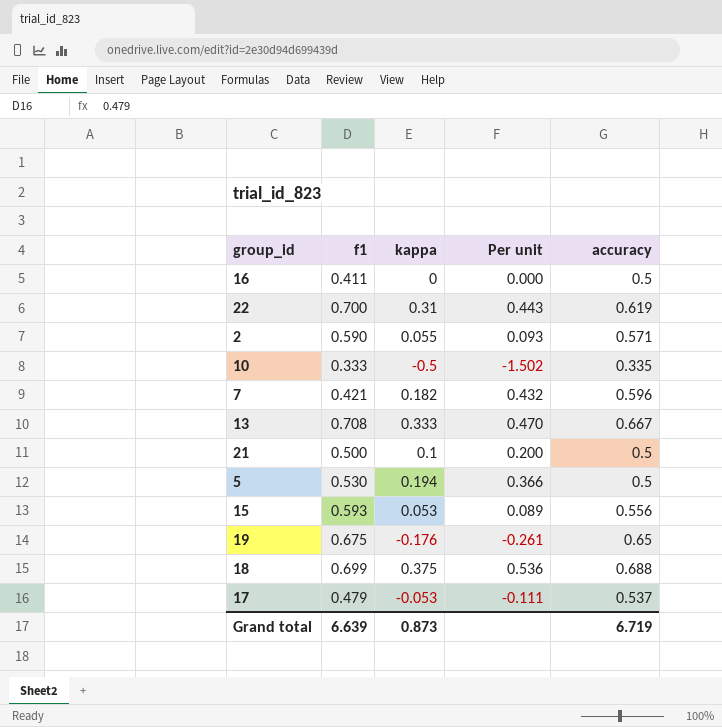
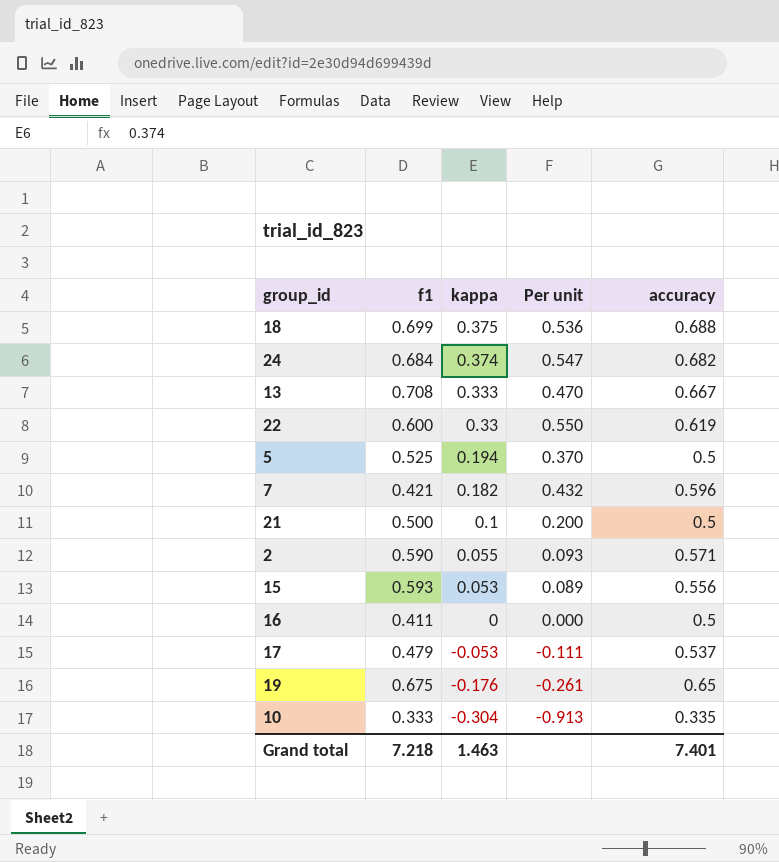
row order: none -> kappa descending
row 24: none -> 0.684 | 0.374 | 0.547 | 0.682
22 | f1: 0.700 -> 0.600
22 | kappa: 0.31 -> 0.33
22 | Per unit: 0.443 -> 0.550
5 | f1: 0.530 -> 0.525
5 | Per unit: 0.366 -> 0.370
10 | kappa: -0.5 -> -0.304
10 | Per unit: -1.502 -> -0.913
Grand total | f1: 6.639 -> 7.218
Grand total | kappa: 0.873 -> 1.463
Grand total | accuracy: 6.719 -> 7.401

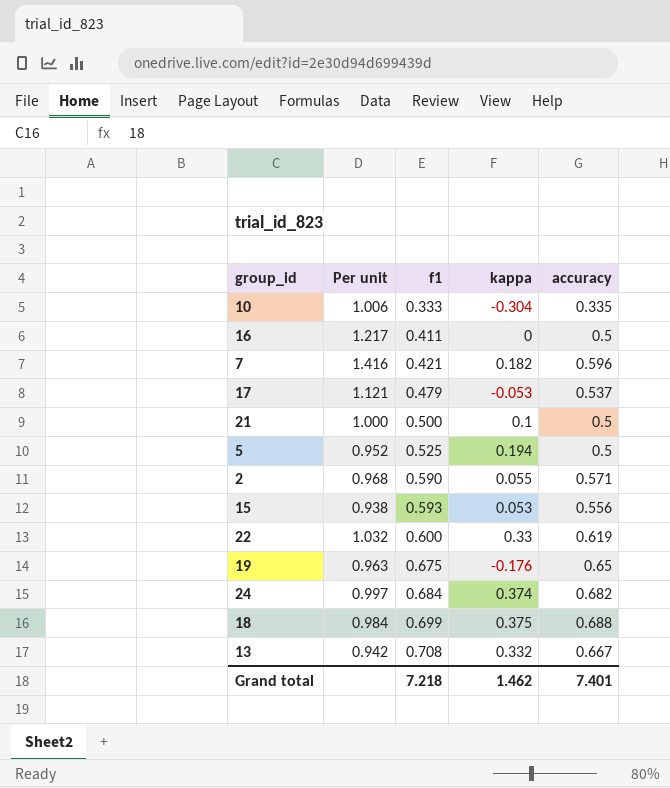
row order: kappa descending -> f1 ascending
column Per unit | formula: [kappa] / [f1] -> [accuracy] / [f1]
column Per unit | position: 4 -> 2
13 | kappa: 0.333 -> 0.332
Grand total | kappa: 1.463 -> 1.462

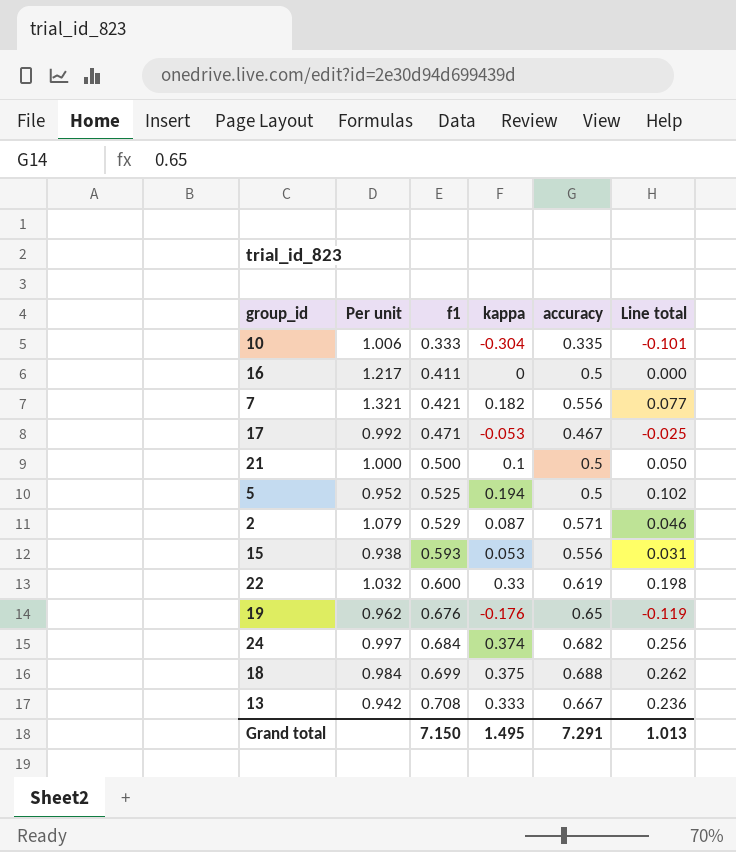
column Line total | formula: none -> [f1] * [kappa]
7 | Per unit: 1.416 -> 1.321
7 | accuracy: 0.596 -> 0.556
17 | Per unit: 1.121 -> 0.992
17 | f1: 0.479 -> 0.471
17 | accuracy: 0.537 -> 0.467
2 | Per unit: 0.968 -> 1.079
2 | f1: 0.590 -> 0.529
2 | kappa: 0.055 -> 0.087
19 | Per unit: 0.963 -> 0.962
19 | f1: 0.675 -> 0.676
13 | kappa: 0.332 -> 0.333
Grand total | f1: 7.218 -> 7.150
Grand total | kappa: 1.462 -> 1.495
Grand total | accuracy: 7.401 -> 7.291

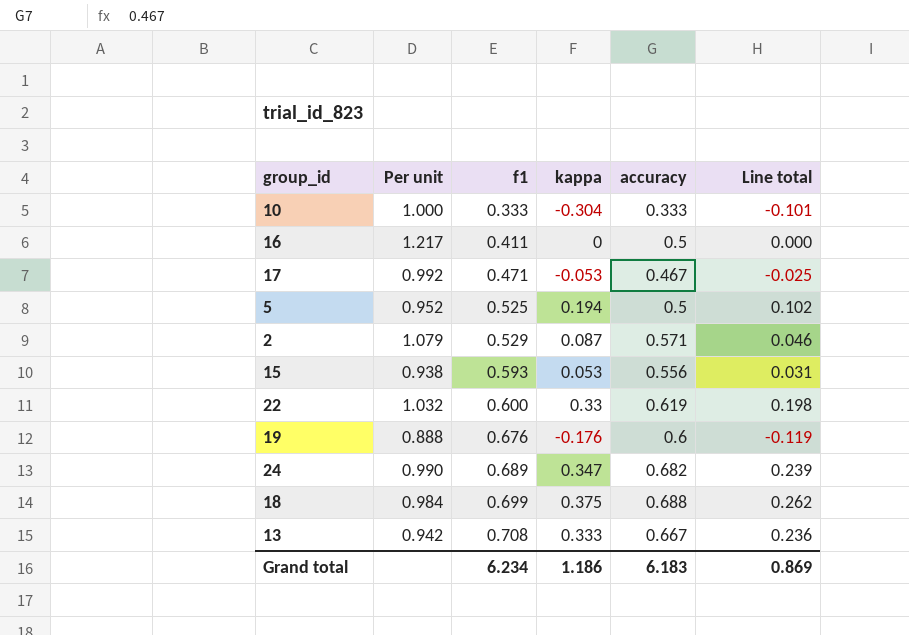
row 7: 1.321 | 0.421 | 0.182 | 0.556 | 0.077 -> none
row 21: 1.000 | 0.500 | 0.1 | 0.5 | 0.050 -> none
10 | Per unit: 1.006 -> 1.000
10 | accuracy: 0.335 -> 0.333
19 | Per unit: 0.962 -> 0.888
19 | accuracy: 0.65 -> 0.6
24 | Per unit: 0.997 -> 0.990
24 | f1: 0.684 -> 0.689
24 | kappa: 0.374 -> 0.347
24 | Line total: 0.256 -> 0.239
Grand total | f1: 7.150 -> 6.234
Grand total | kappa: 1.495 -> 1.186
Grand total | accuracy: 7.291 -> 6.183
Grand total | Line total: 1.013 -> 0.869

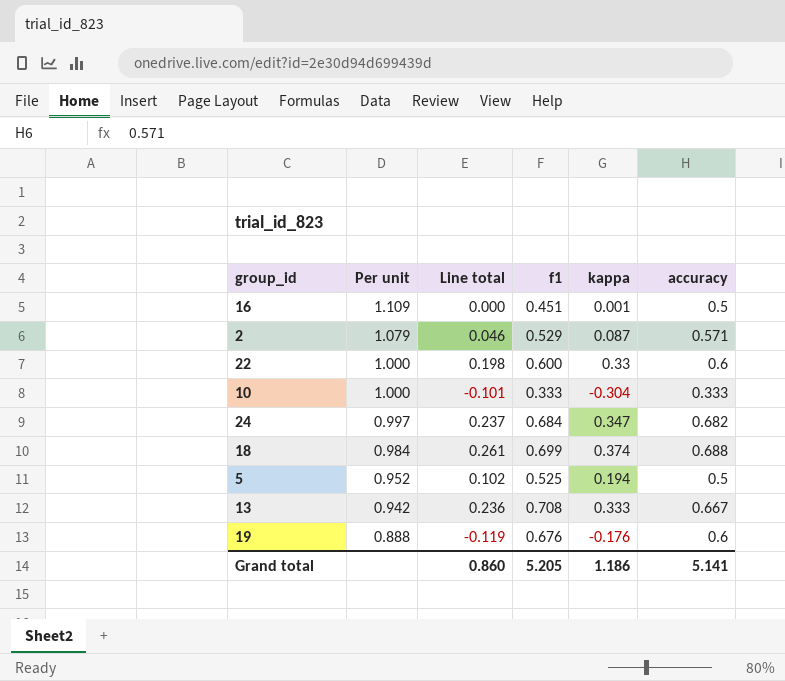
row order: f1 ascending -> Per unit descending
column Line total | position: 6 -> 3
row 17: 0.992 | 0.471 | -0.053 | 0.467 | -0.025 -> none
row 15: 0.938 | 0.593 | 0.053 | 0.556 | 0.031 -> none
16 | Per unit: 1.217 -> 1.109
16 | f1: 0.411 -> 0.451
16 | kappa: 0 -> 0.001
22 | Per unit: 1.032 -> 1.000
22 | accuracy: 0.619 -> 0.6
24 | Per unit: 0.990 -> 0.997
24 | Line total: 0.239 -> 0.237
24 | f1: 0.689 -> 0.684
18 | Line total: 0.262 -> 0.261
18 | kappa: 0.375 -> 0.374
Grand total | Line total: 0.869 -> 0.860
Grand total | f1: 6.234 -> 5.205
Grand total | accuracy: 6.183 -> 5.141

